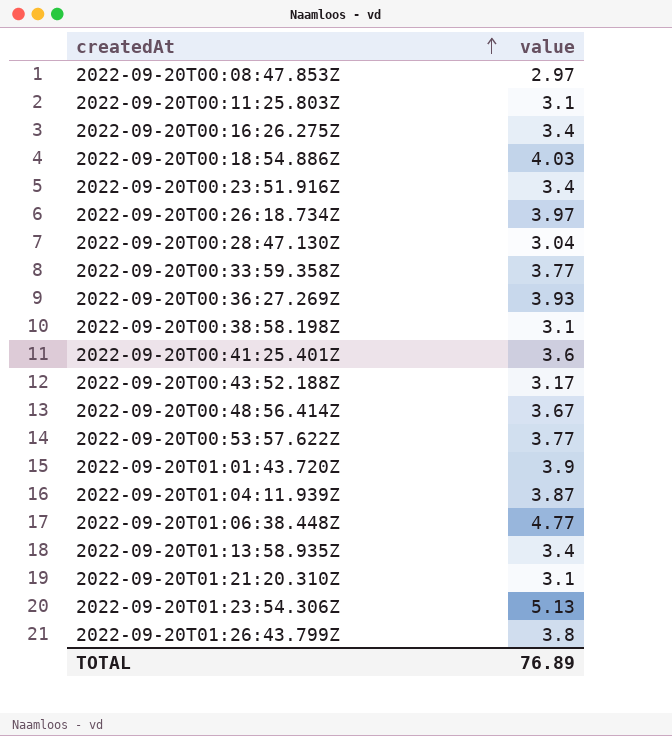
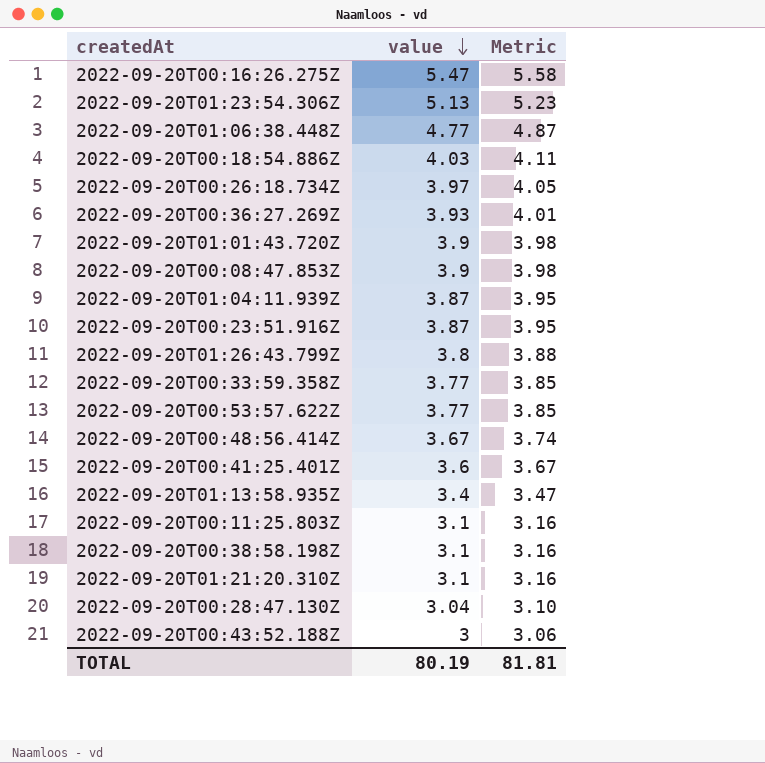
row order: createdAt ascending -> value descending
column Metric | formula: none -> [value] * 1.02
2022-09-20T00:16:26.275Z | value: 3.4 -> 5.47
2022-09-20T00:08:47.853Z | value: 2.97 -> 3.9
2022-09-20T00:23:51.916Z | value: 3.4 -> 3.87
2022-09-20T00:43:52.188Z | value: 3.17 -> 3
TOTAL | value: 76.89 -> 80.19

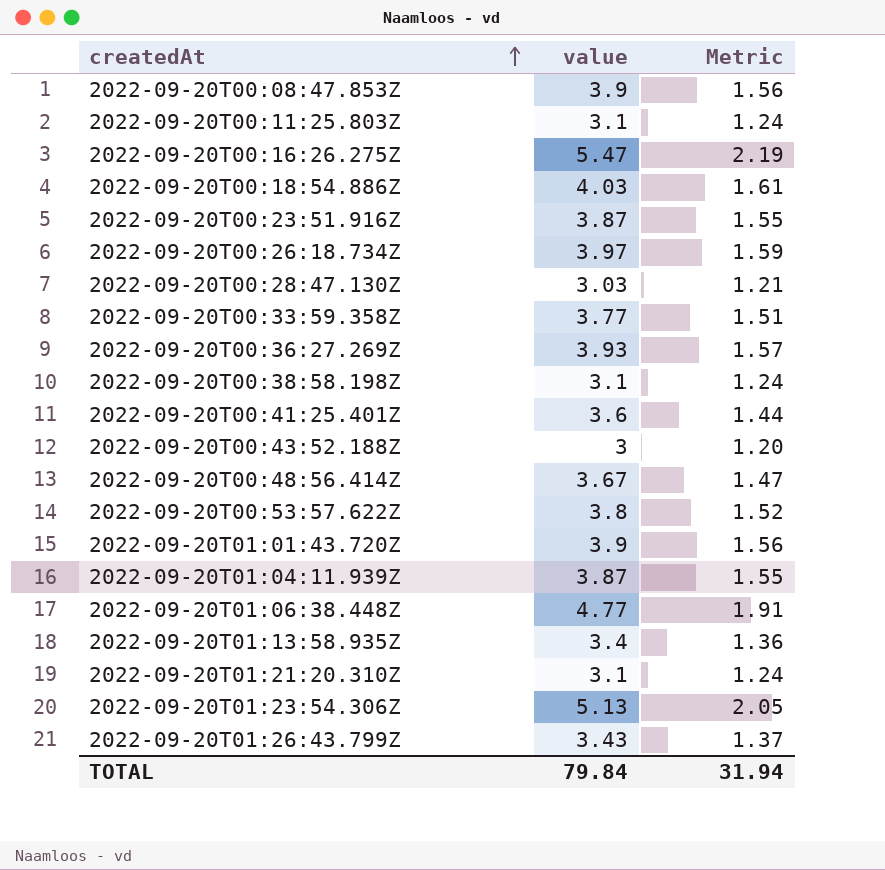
row order: value descending -> createdAt ascending
column Metric | formula: [value] * 1.02 -> [value] * 0.4
2022-09-20T00:28:47.130Z | value: 3.04 -> 3.03
2022-09-20T00:53:57.622Z | value: 3.77 -> 3.8
2022-09-20T01:26:43.799Z | value: 3.8 -> 3.43
TOTAL | value: 80.19 -> 79.84
TOTAL | Metric: 81.81 -> 31.94

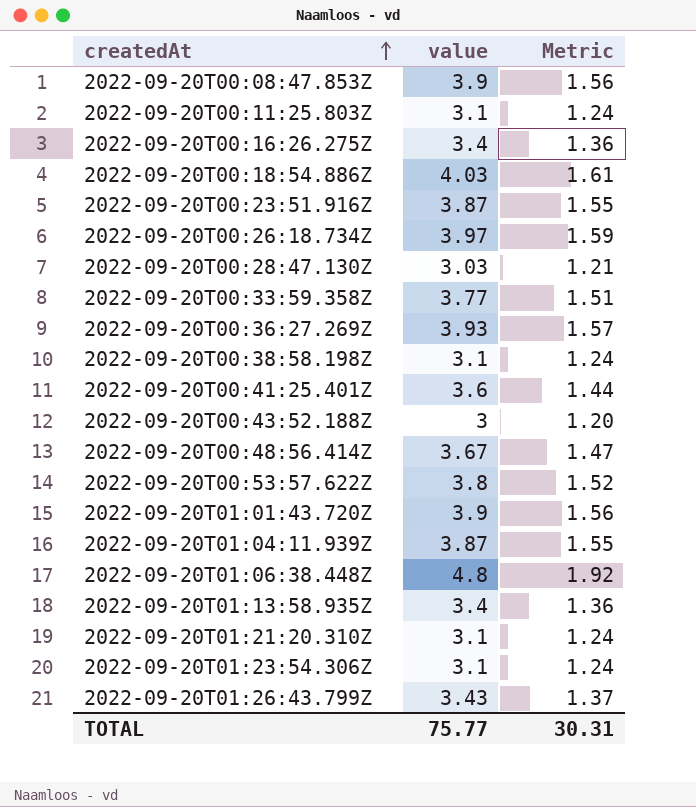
2022-09-20T00:16:26.275Z | value: 5.47 -> 3.4
2022-09-20T00:16:26.275Z | Metric: 2.19 -> 1.36
2022-09-20T01:06:38.448Z | value: 4.77 -> 4.8
2022-09-20T01:06:38.448Z | Metric: 1.91 -> 1.92
2022-09-20T01:23:54.306Z | value: 5.13 -> 3.1
2022-09-20T01:23:54.306Z | Metric: 2.05 -> 1.24
TOTAL | value: 79.84 -> 75.77
TOTAL | Metric: 31.94 -> 30.31

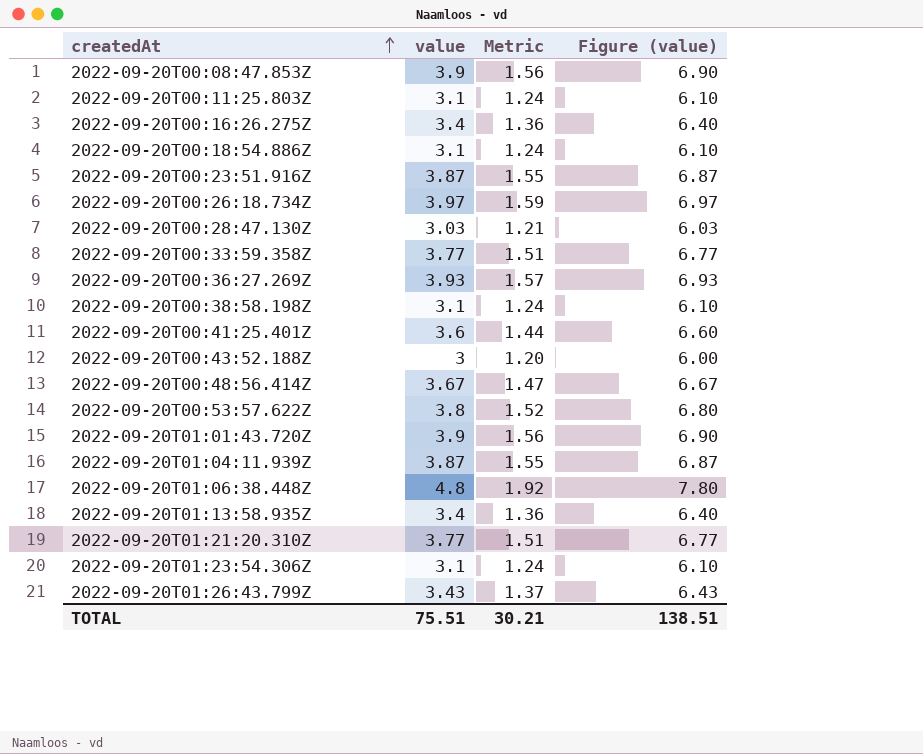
column Figure (value) | formula: none -> [value] + 3
2022-09-20T00:18:54.886Z | value: 4.03 -> 3.1
2022-09-20T00:18:54.886Z | Metric: 1.61 -> 1.24
2022-09-20T01:21:20.310Z | value: 3.1 -> 3.77
2022-09-20T01:21:20.310Z | Metric: 1.24 -> 1.51
TOTAL | value: 75.77 -> 75.51
TOTAL | Metric: 30.31 -> 30.21

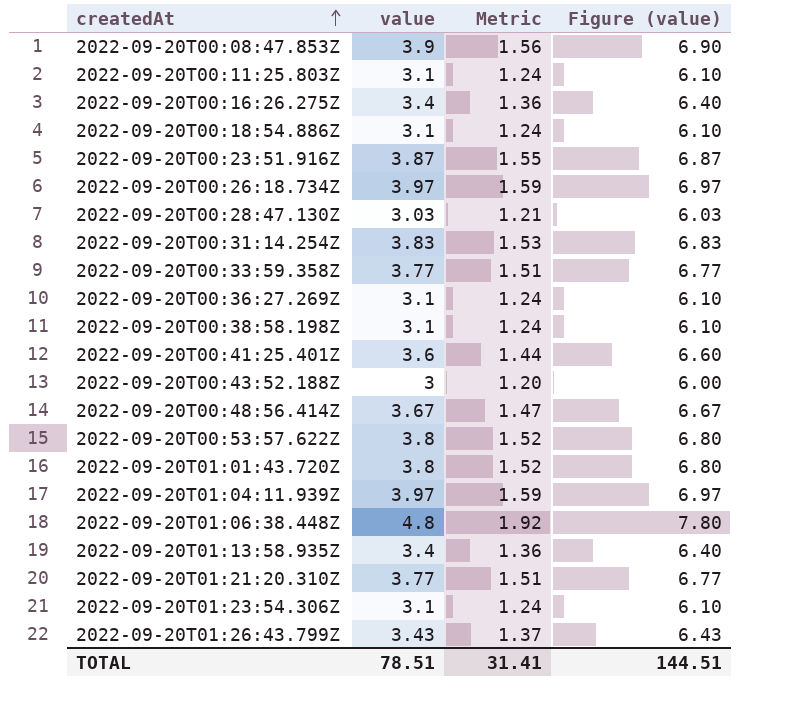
row 2022-09-20T00:31:14.254Z: none -> 3.83 | 1.53 | 6.83
2022-09-20T00:36:27.269Z | value: 3.93 -> 3.1
2022-09-20T00:36:27.269Z | Metric: 1.57 -> 1.24
2022-09-20T00:36:27.269Z | Figure (value): 6.93 -> 6.10
2022-09-20T01:01:43.720Z | value: 3.9 -> 3.8
2022-09-20T01:01:43.720Z | Metric: 1.56 -> 1.52
2022-09-20T01:01:43.720Z | Figure (value): 6.90 -> 6.80
2022-09-20T01:04:11.939Z | value: 3.87 -> 3.97
2022-09-20T01:04:11.939Z | Metric: 1.55 -> 1.59
2022-09-20T01:04:11.939Z | Figure (value): 6.87 -> 6.97
TOTAL | value: 75.51 -> 78.51
TOTAL | Metric: 30.21 -> 31.41
TOTAL | Figure (value): 138.51 -> 144.51

